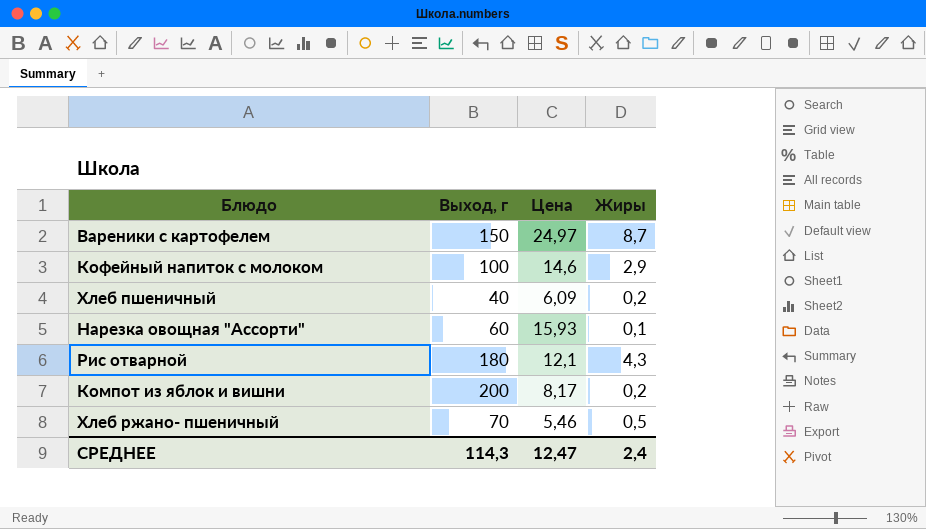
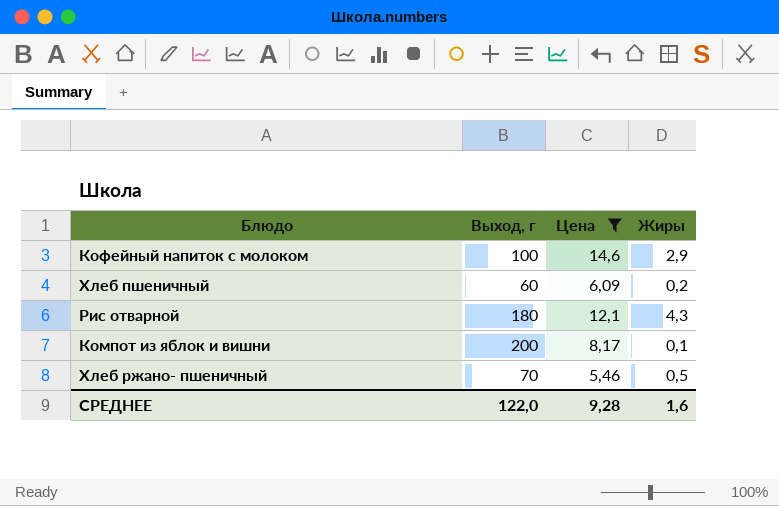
filter: none -> Цена <= 14,6
Хлеб пшеничный | Выход, г: 40 -> 60
Компот из яблок и вишни | Жиры: 0,2 -> 0,1
СРЕДНЕЕ | Выход, г: 114,3 -> 122,0
СРЕДНЕЕ | Цена: 12,47 -> 9,28
СРЕДНЕЕ | Жиры: 2,4 -> 1,6

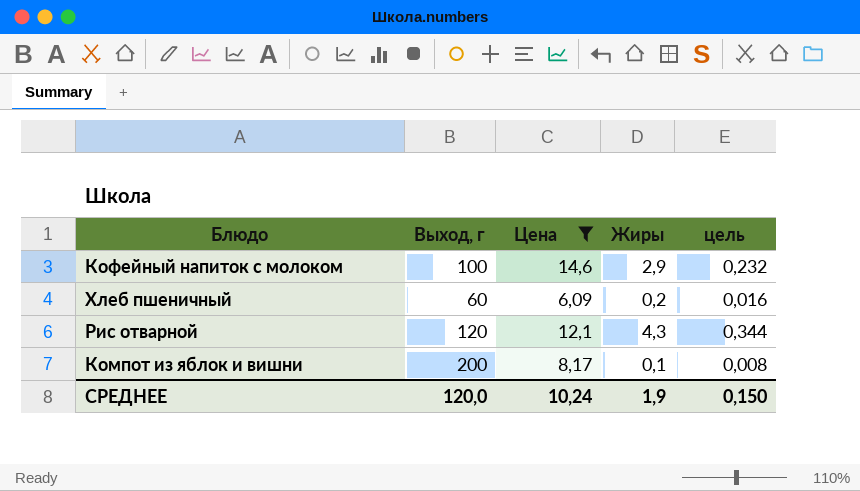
column цель | formula: none -> [Жиры] * 0,08
row Хлеб ржано- пшеничный: 70 | 5,46 | 0,5 -> none
Рис отварной | Выход, г: 180 -> 120
СРЕДНЕЕ | Выход, г: 122,0 -> 120,0
СРЕДНЕЕ | Цена: 9,28 -> 10,24
СРЕДНЕЕ | Жиры: 1,6 -> 1,9

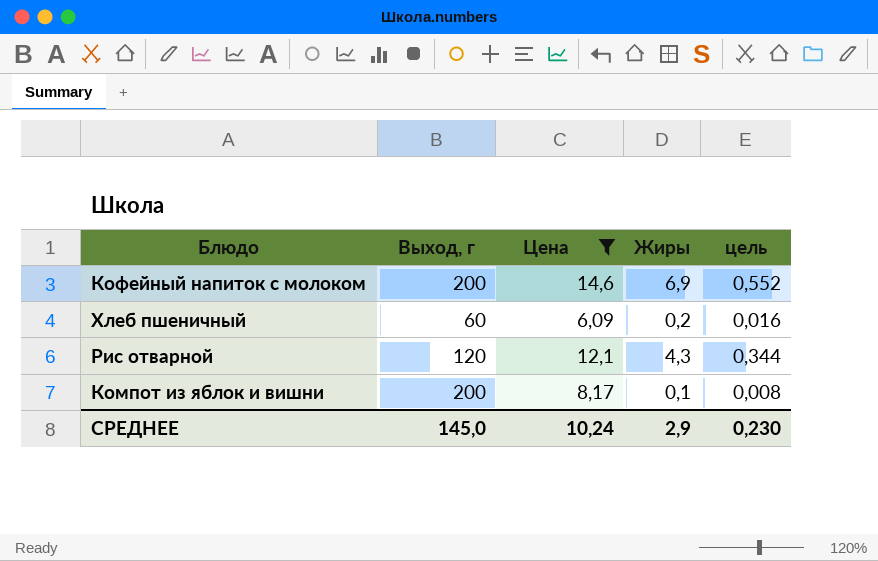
Кофейный напиток с молоком | Выход, г: 100 -> 200
Кофейный напиток с молоком | Жиры: 2,9 -> 6,9
Кофейный напиток с молоком | цель: 0,232 -> 0,552
СРЕДНЕЕ | Выход, г: 120,0 -> 145,0
СРЕДНЕЕ | Жиры: 1,9 -> 2,9
СРЕДНЕЕ | цель: 0,150 -> 0,230

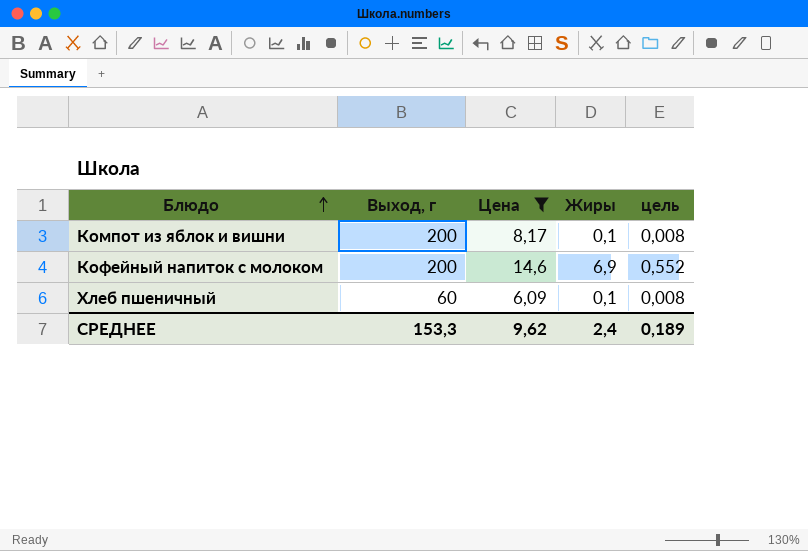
row order: none -> Блюдо ascending
row Рис отварной: 120 | 12,1 | 4,3 | 0,344 -> none
Хлеб пшеничный | Жиры: 0,2 -> 0,1
Хлеб пшеничный | цель: 0,016 -> 0,008
СРЕДНЕЕ | Выход, г: 145,0 -> 153,3
СРЕДНЕЕ | Цена: 10,24 -> 9,62
СРЕДНЕЕ | Жиры: 2,9 -> 2,4
СРЕДНЕЕ | цель: 0,230 -> 0,189

